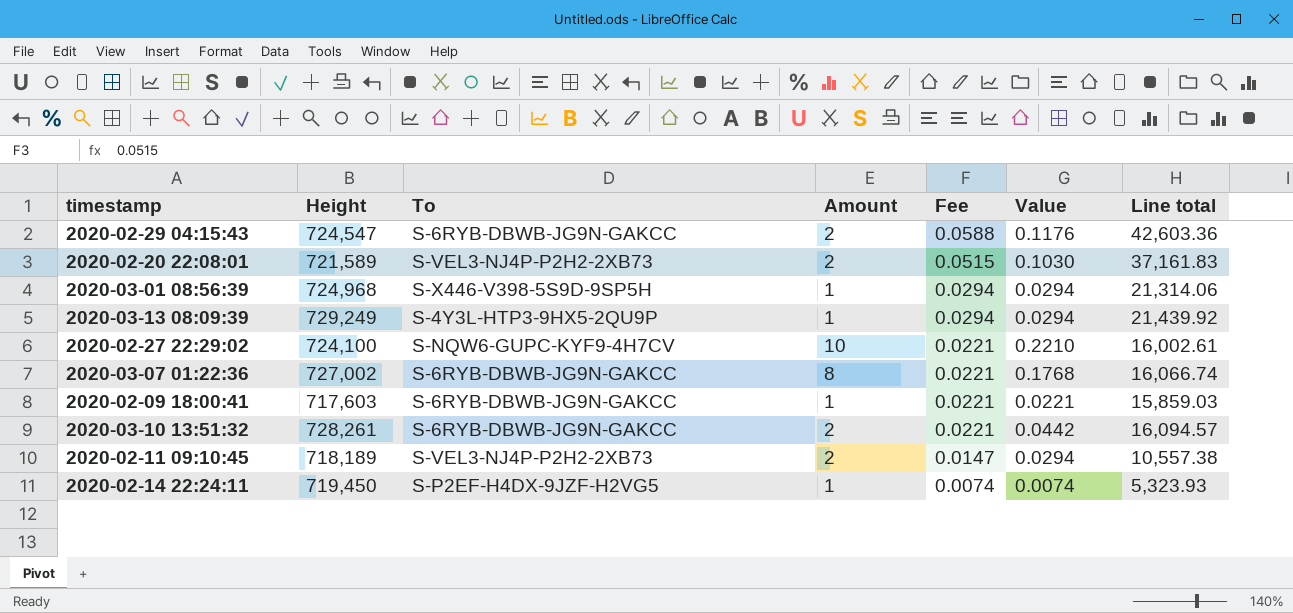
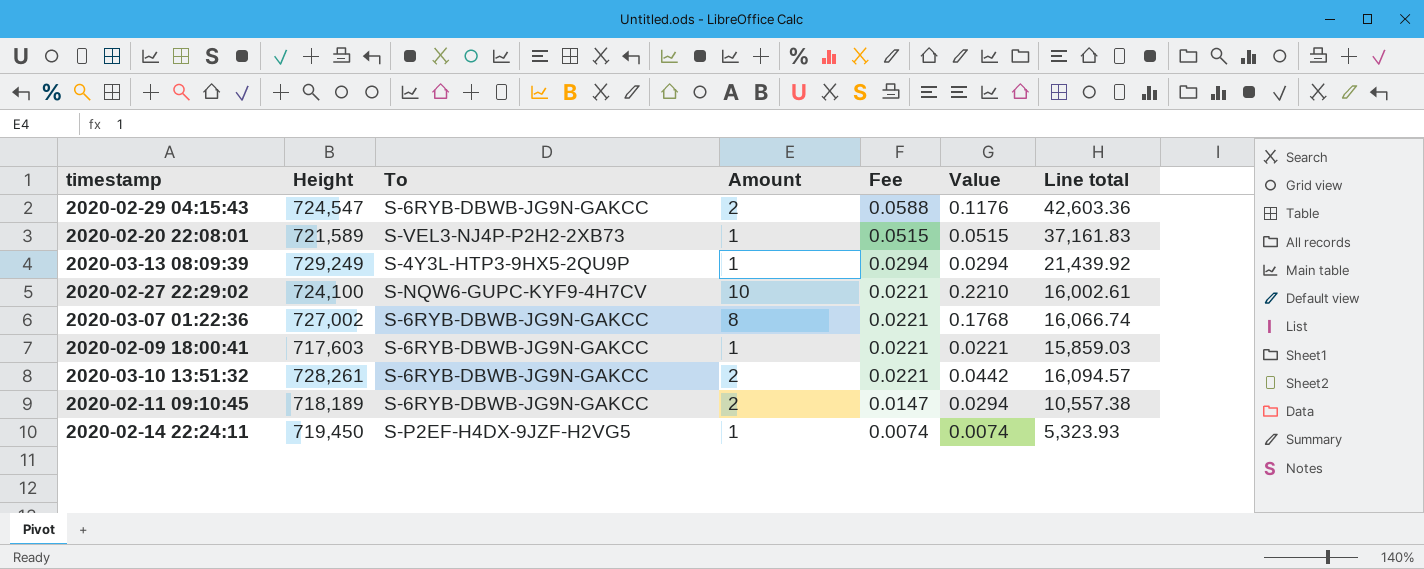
row 2020-03-01 08:56:39: 724,968 | S-X446-V398-5S9D-9SP5H | 1 | 0.0294 | 0.0294 | 21,314.06 -> none
2020-02-20 22:08:01 | Amount: 2 -> 1
2020-02-20 22:08:01 | Value: 0.1030 -> 0.0515
2020-02-11 09:10:45 | To: S-VEL3-NJ4P-P2H2-2XB73 -> S-6RYB-DBWB-JG9N-GAKCC

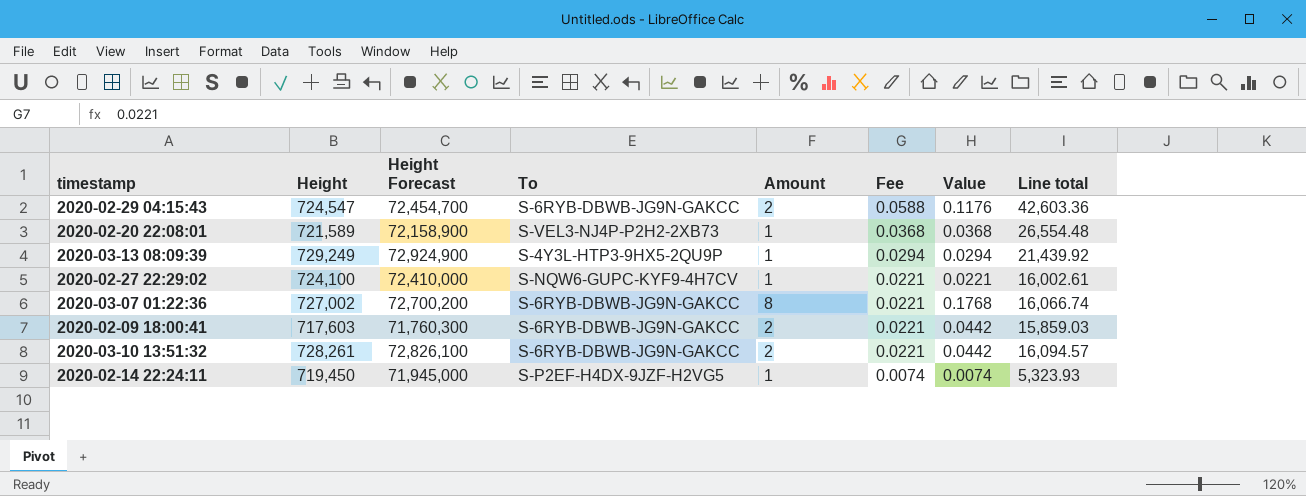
column Height Forecast | formula: none -> [Height] * 100
row 2020-02-11 09:10:45: 718,189 | S-6RYB-DBWB-JG9N-GAKCC | 2 | 0.0147 | 0.0294 | 10,557.38 -> none
2020-02-20 22:08:01 | Fee: 0.0515 -> 0.0368
2020-02-20 22:08:01 | Value: 0.0515 -> 0.0368
2020-02-20 22:08:01 | Line total: 37,161.83 -> 26,554.48
2020-02-27 22:29:02 | Amount: 10 -> 1
2020-02-27 22:29:02 | Value: 0.2210 -> 0.0221
2020-02-09 18:00:41 | Amount: 1 -> 2
2020-02-09 18:00:41 | Value: 0.0221 -> 0.0442

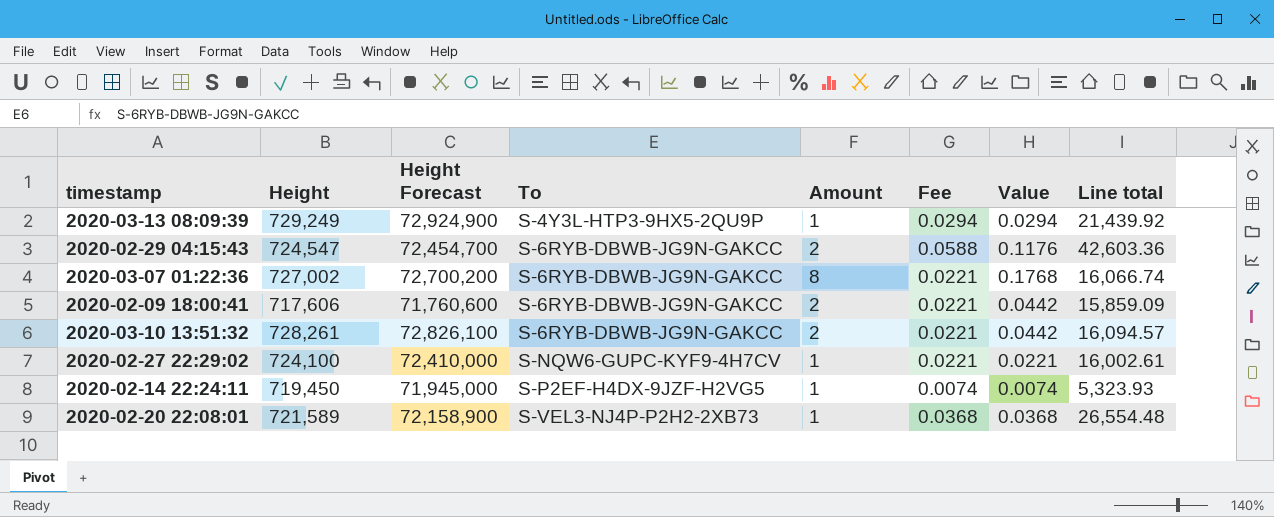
row order: Fee descending -> To ascending
2020-02-09 18:00:41 | Height: 717,603 -> 717,606
2020-02-09 18:00:41 | Height Forecast: 71,760,300 -> 71,760,600
2020-02-09 18:00:41 | Line total: 15,859.03 -> 15,859.09

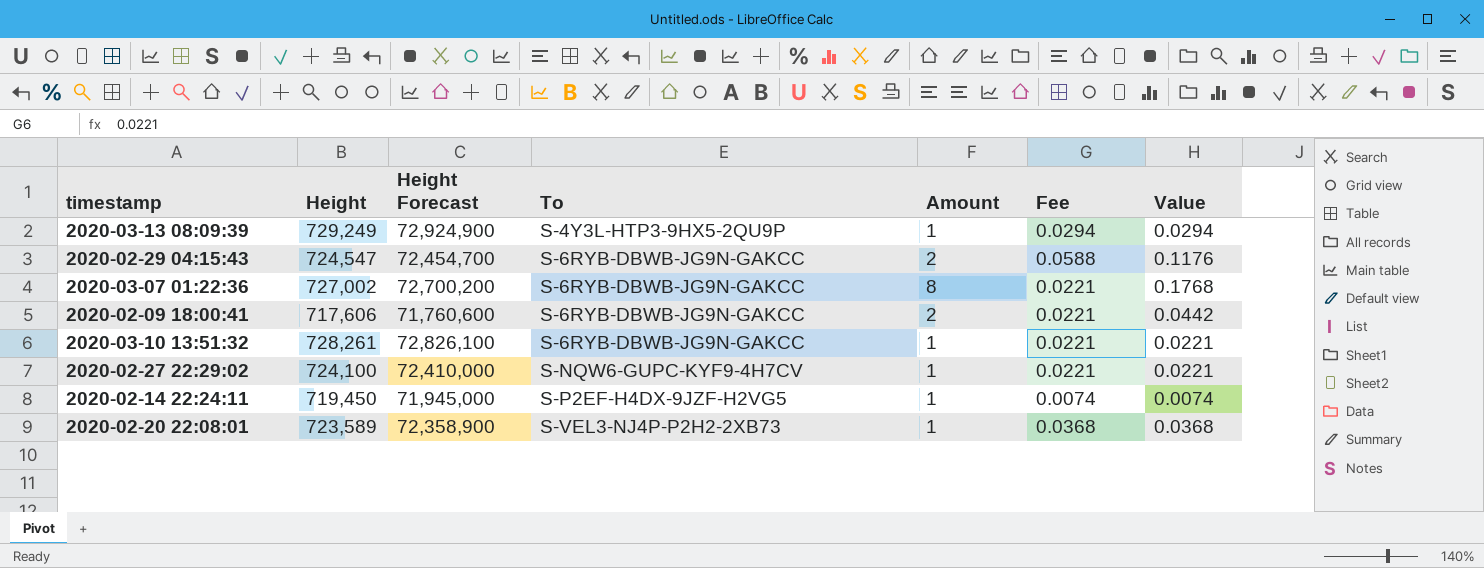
column Line total | formula: [Height] * [Fee] -> none
2020-03-10 13:51:32 | Amount: 2 -> 1
2020-03-10 13:51:32 | Value: 0.0442 -> 0.0221
2020-02-20 22:08:01 | Height: 721,589 -> 723,589
2020-02-20 22:08:01 | Height Forecast: 72,158,900 -> 72,358,900

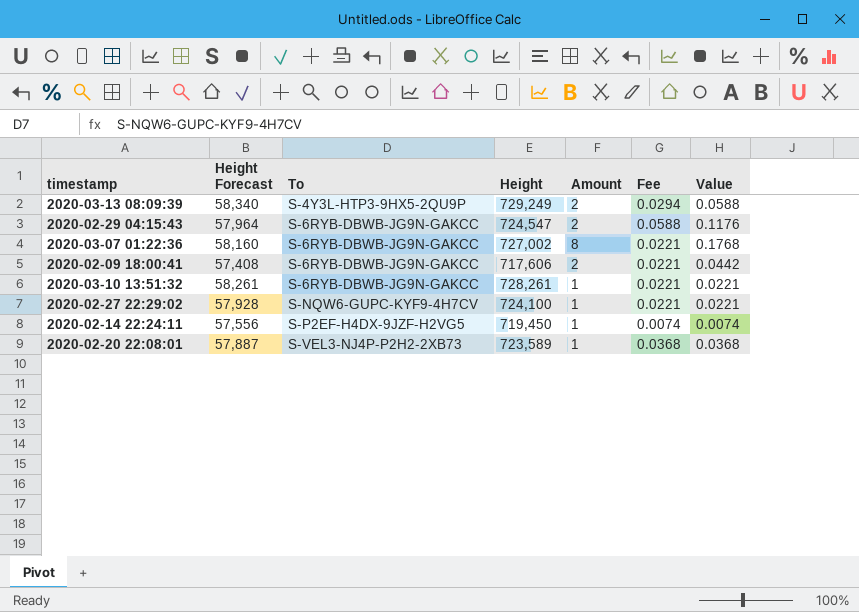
column Height Forecast | formula: [Height] * 100 -> [Height] * 0.08
column Height | position: 2 -> 4
2020-03-13 08:09:39 | Amount: 1 -> 2
2020-03-13 08:09:39 | Value: 0.0294 -> 0.0588

